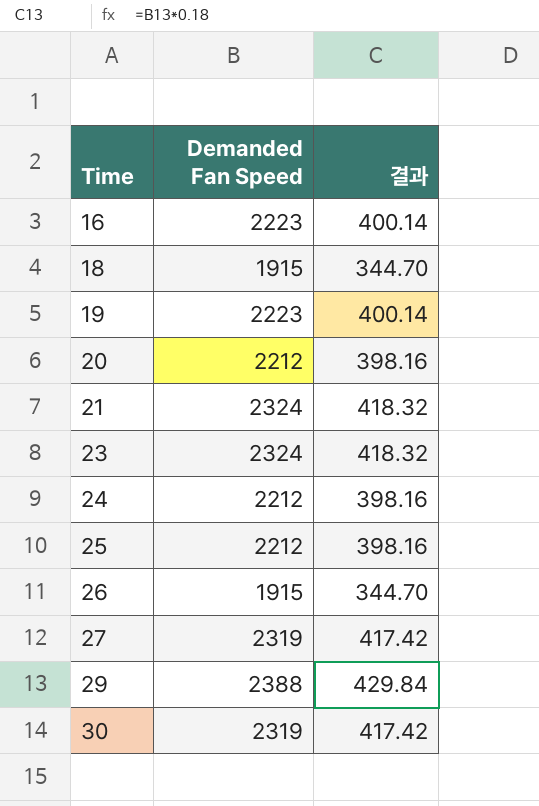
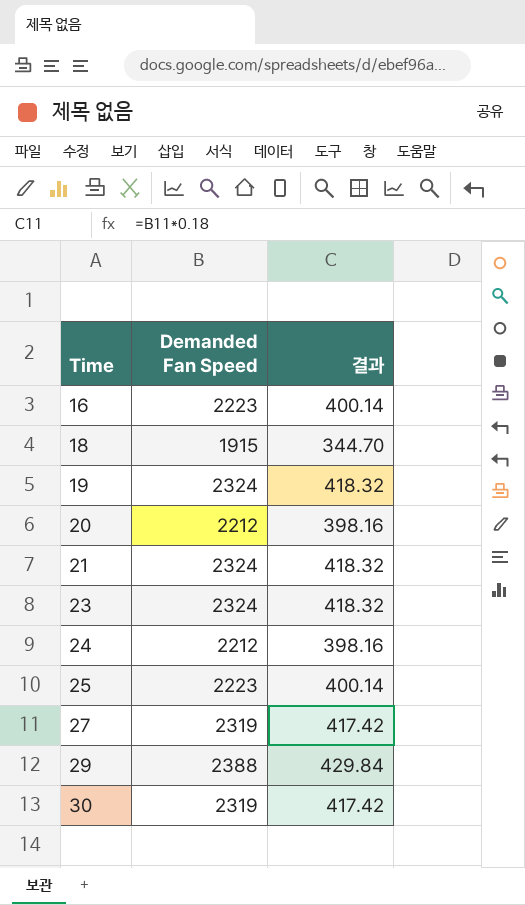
row 26: 1915 | 344.70 -> none
19 | Demanded Fan Speed: 2223 -> 2324
19 | 결과: 400.14 -> 418.32
25 | Demanded Fan Speed: 2212 -> 2223
25 | 결과: 398.16 -> 400.14

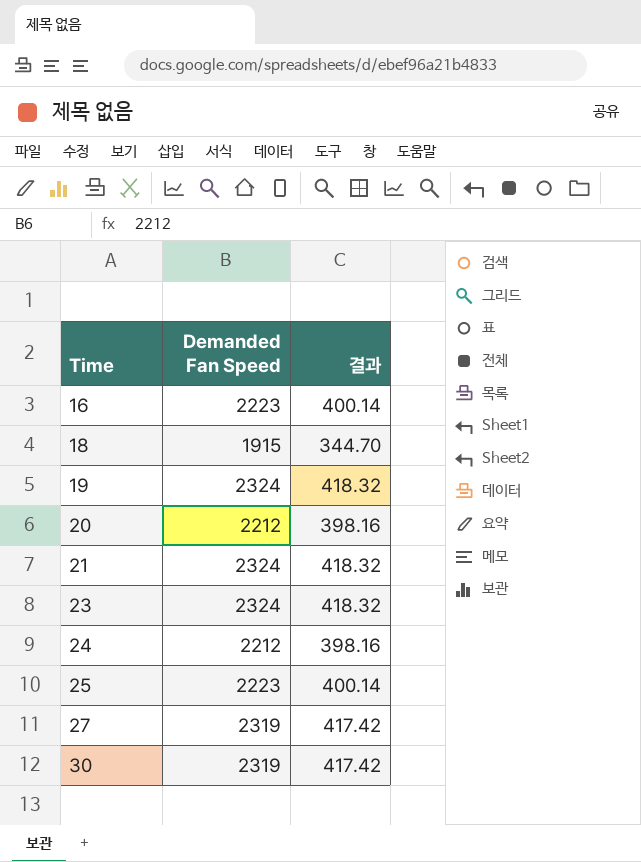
row 29: 2388 | 429.84 -> none

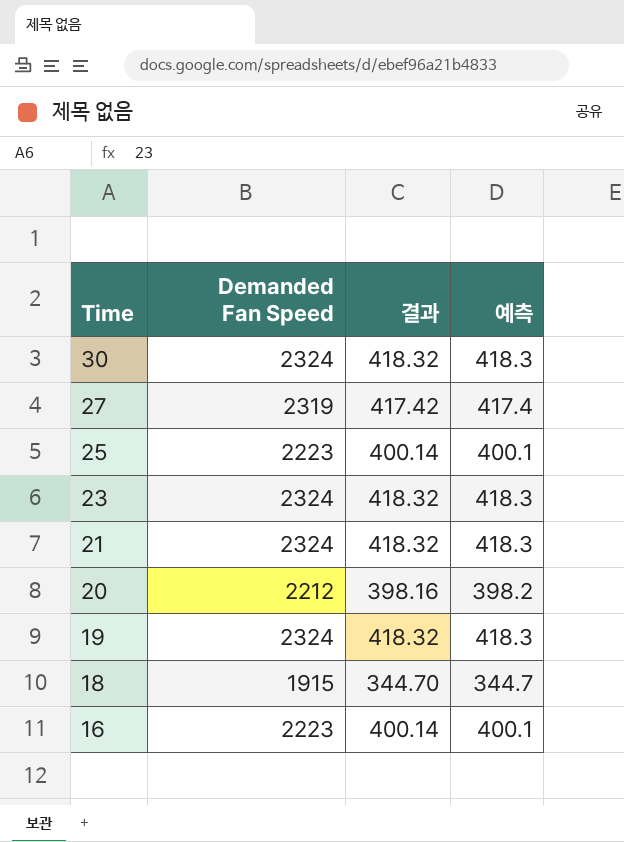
row order: Time ascending -> Time descending
column 예측 | formula: none -> [Demanded Fan Speed] * 0.18
row 24: 2212 | 398.16 -> none
30 | Demanded Fan Speed: 2319 -> 2324
30 | 결과: 417.42 -> 418.32

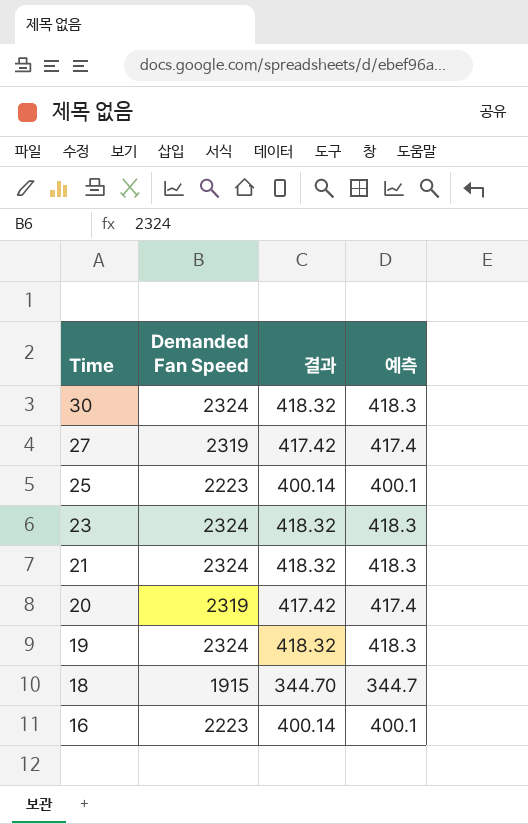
20 | Demanded Fan Speed: 2212 -> 2319
20 | 결과: 398.16 -> 417.42
20 | 예측: 398.2 -> 417.4

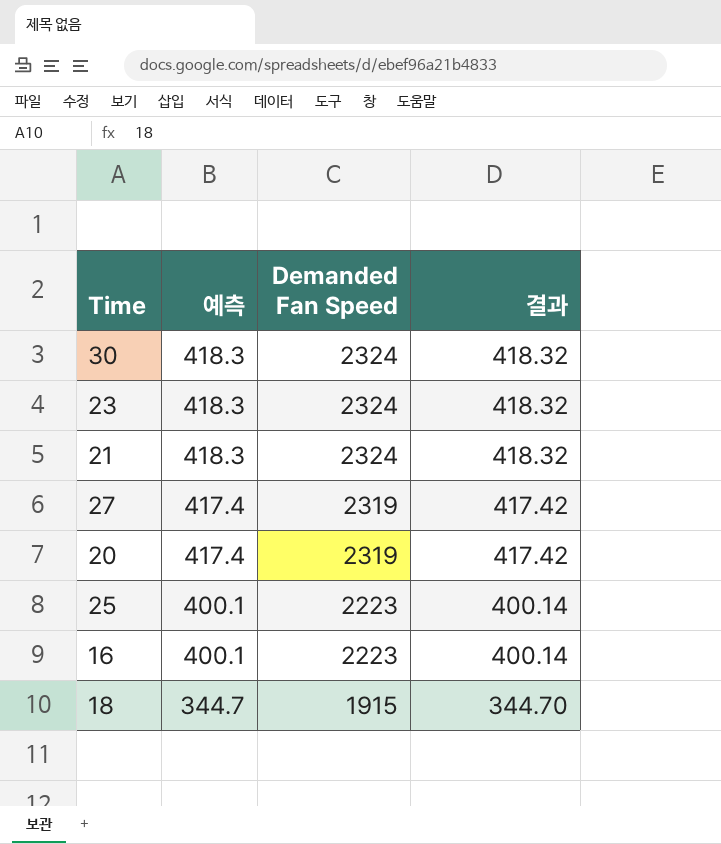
row order: Time descending -> 예측 descending
column 예측 | position: 4 -> 2
row 19: 2324 | 418.32 | 418.3 -> none

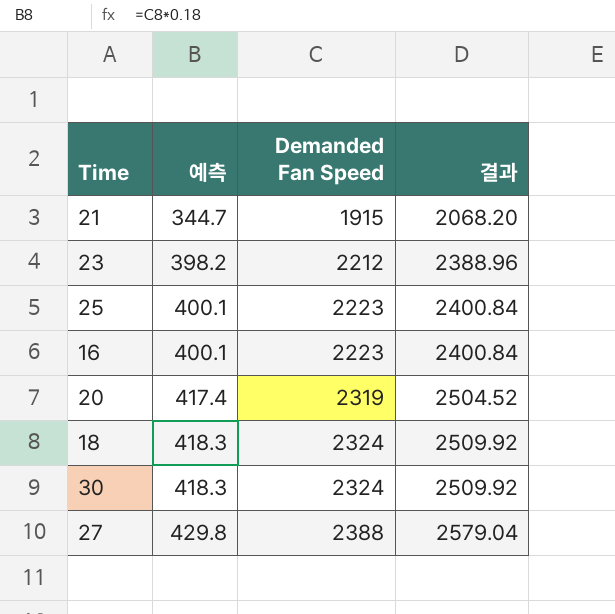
row order: 예측 descending -> 예측 ascending
column 결과 | formula: [Demanded Fan Speed] * 0.18 -> [Demanded Fan Speed] * 1.08
21 | 예측: 418.3 -> 344.7
21 | Demanded Fan Speed: 2324 -> 1915
23 | 예측: 418.3 -> 398.2
23 | Demanded Fan Speed: 2324 -> 2212
18 | 예측: 344.7 -> 418.3
18 | Demanded Fan Speed: 1915 -> 2324
27 | 예측: 417.4 -> 429.8
27 | Demanded Fan Speed: 2319 -> 2388

